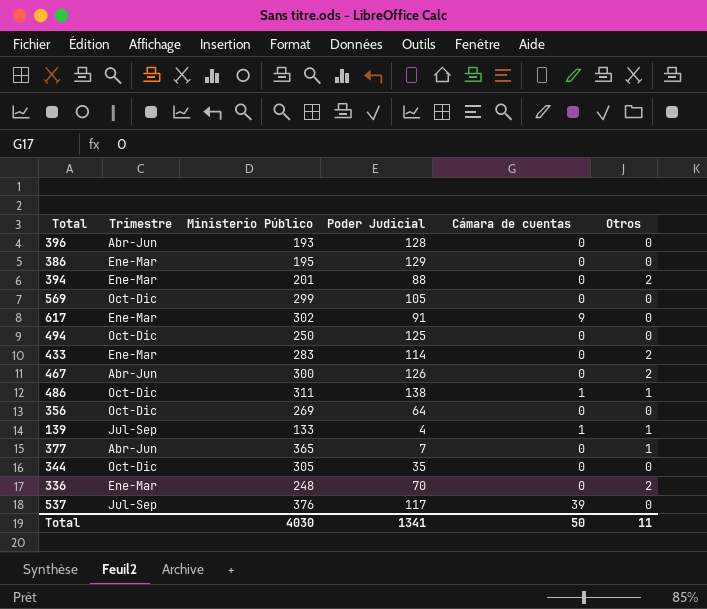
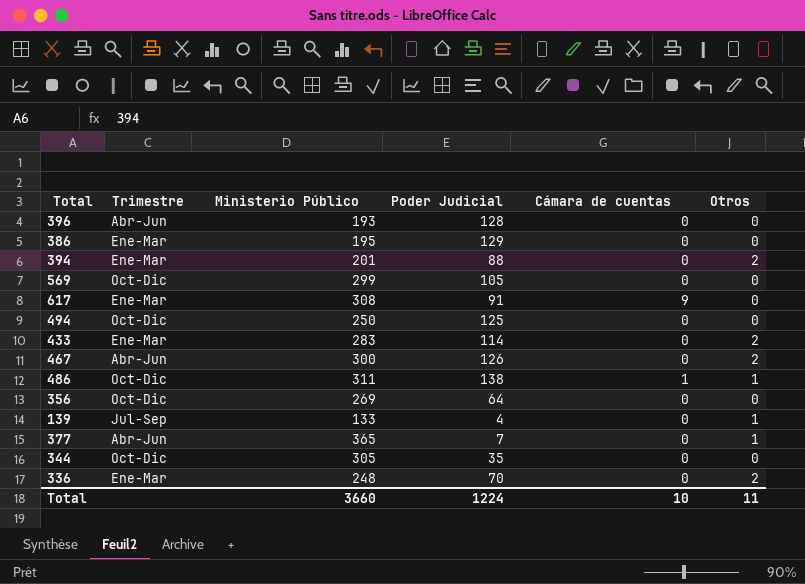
row 537: Jul-Sep | 376 | 117 | 39 | 0 -> none
617 | Ministerio Público: 302 -> 308
139 | Cámara de cuentas: 1 -> 0
Total | Ministerio Público: 4030 -> 3660
Total | Poder Judicial: 1341 -> 1224
Total | Cámara de cuentas: 50 -> 10

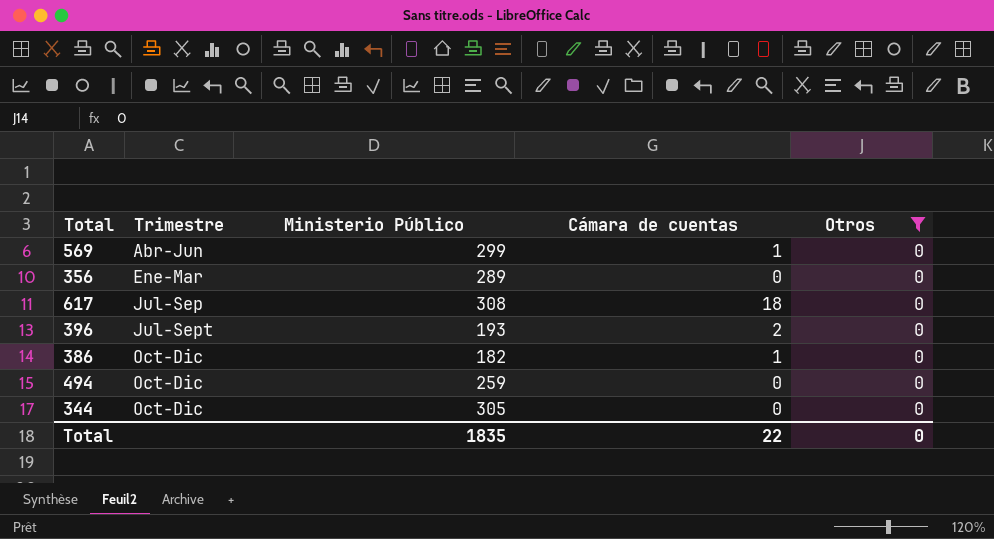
filter: none -> Otros = 0
row order: none -> Trimestre ascending
column Poder Judicial | position: 4 -> none
569 | Trimestre: Oct-Dic -> Abr-Jun
569 | Cámara de cuentas: 0 -> 1
356 | Trimestre: Oct-Dic -> Ene-Mar
356 | Ministerio Público: 269 -> 289
617 | Trimestre: Ene-Mar -> Jul-Sep
617 | Cámara de cuentas: 9 -> 18
396 | Trimestre: Abr-Jun -> Jul-Sept
396 | Cámara de cuentas: 0 -> 2
386 | Trimestre: Ene-Mar -> Oct-Dic
386 | Ministerio Público: 195 -> 182
386 | Cámara de cuentas: 0 -> 1
494 | Ministerio Público: 250 -> 259
Total | Ministerio Público: 3660 -> 1835
Total | Cámara de cuentas: 10 -> 22
Total | Otros: 11 -> 0

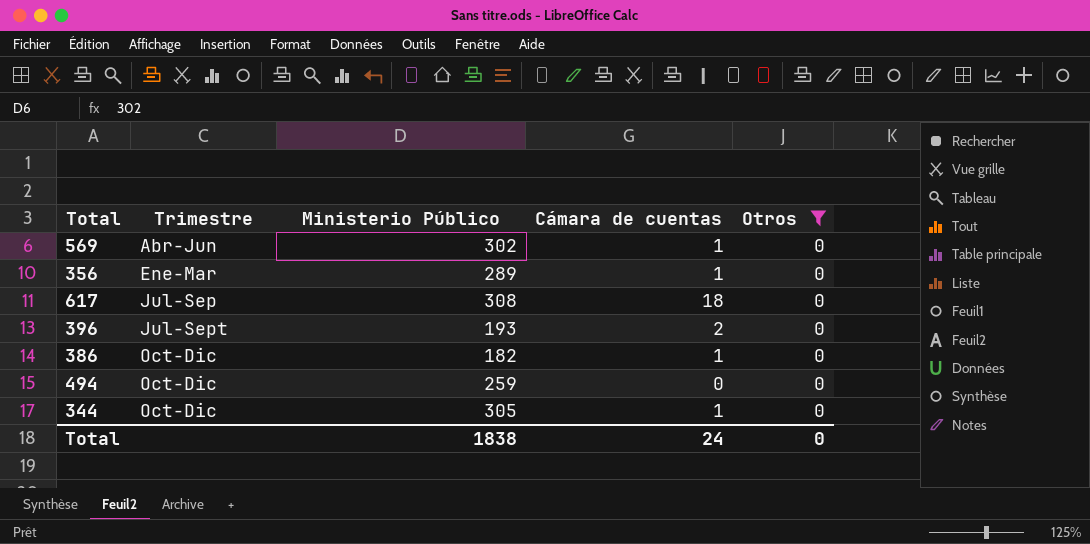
569 | Ministerio Público: 299 -> 302
356 | Cámara de cuentas: 0 -> 1
344 | Cámara de cuentas: 0 -> 1
Total | Ministerio Público: 1835 -> 1838
Total | Cámara de cuentas: 22 -> 24

